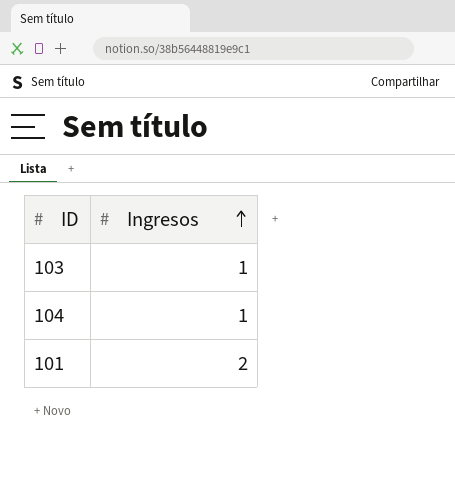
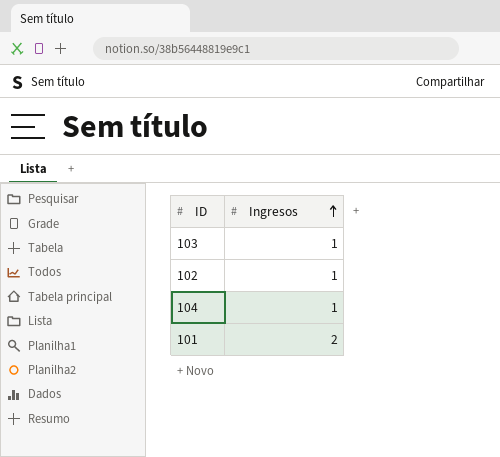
row 102: none -> 1

